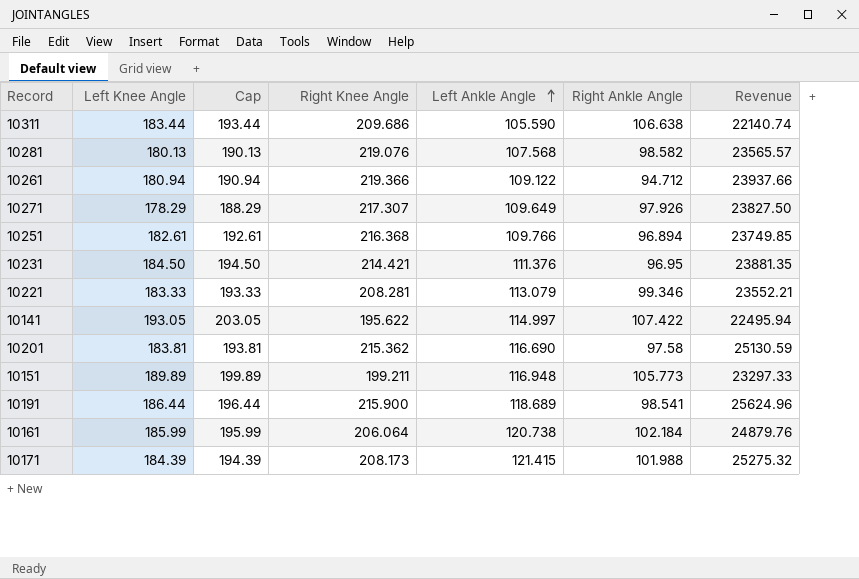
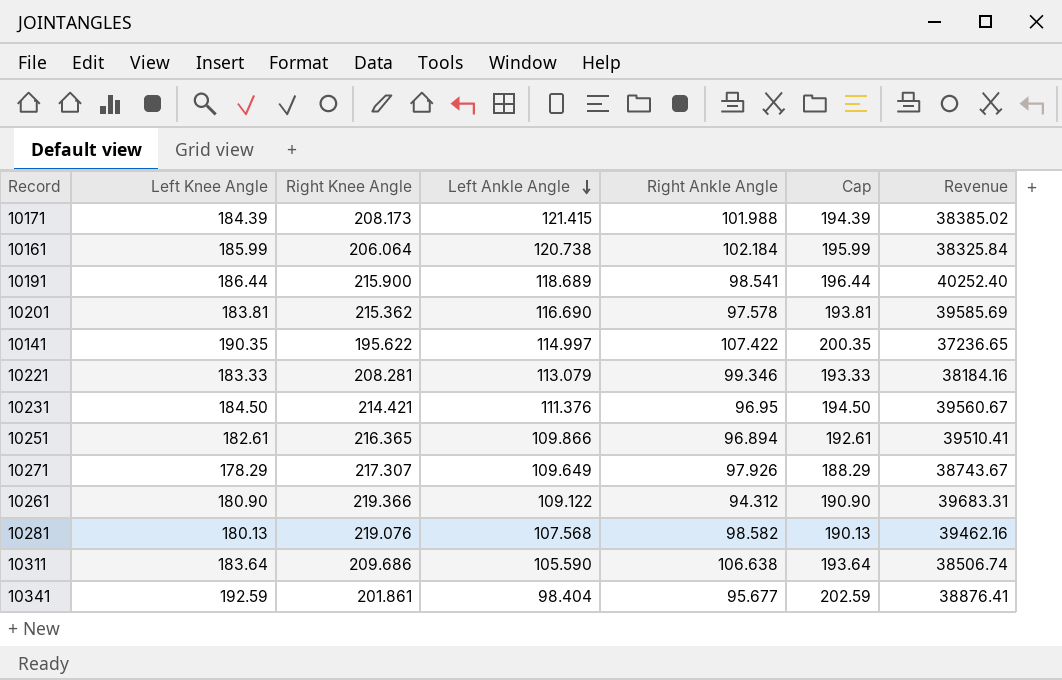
row order: Left Ankle Angle ascending -> Left Ankle Angle descending
column Cap | position: 3 -> 6
column Revenue | formula: [Right Knee Angle] * [Left Ankle Angle] -> [Left Knee Angle] * [Right Knee Angle]
row 10151: 189.89 | 199.89 | 199.211 | 116.948 | 105.773 | 23297.33 -> none
10201 | Right Ankle Angle: 97.58 -> 97.578
10141 | Left Knee Angle: 193.05 -> 190.35
10141 | Cap: 203.05 -> 200.35
10251 | Right Knee Angle: 216.368 -> 216.365
10251 | Left Ankle Angle: 109.766 -> 109.866
10261 | Left Knee Angle: 180.94 -> 180.90
10261 | Right Ankle Angle: 94.712 -> 94.312
10261 | Cap: 190.94 -> 190.90
10311 | Left Knee Angle: 183.44 -> 183.64
10311 | Cap: 193.44 -> 193.64
row 10341: none -> 192.59 | 201.861 | 98.404 | 95.677 | 202.59 | 38876.41

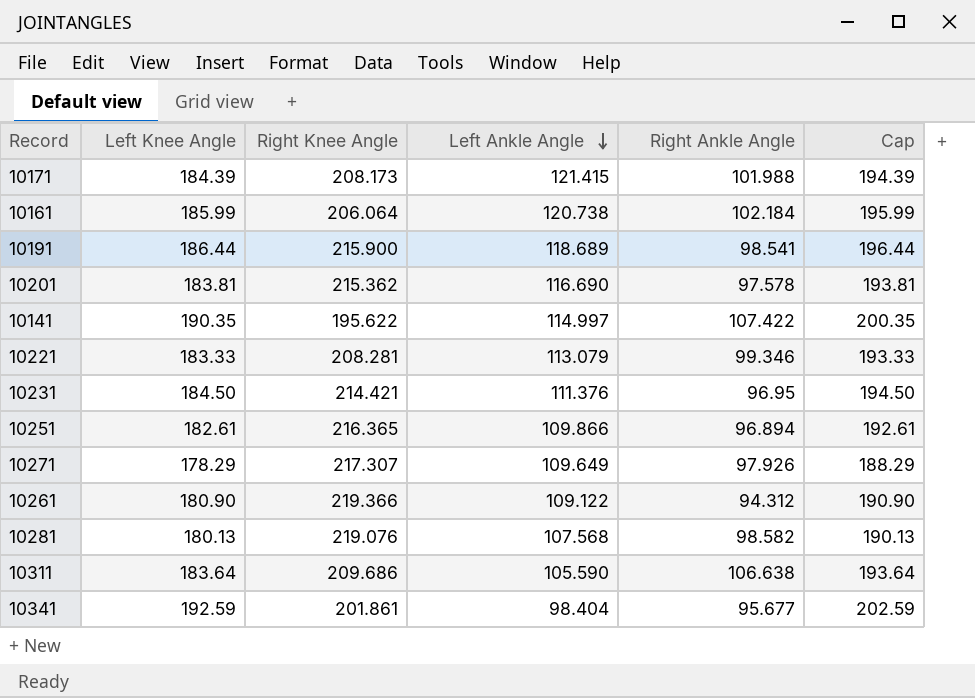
column Revenue | formula: [Left Knee Angle] * [Right Knee Angle] -> none

